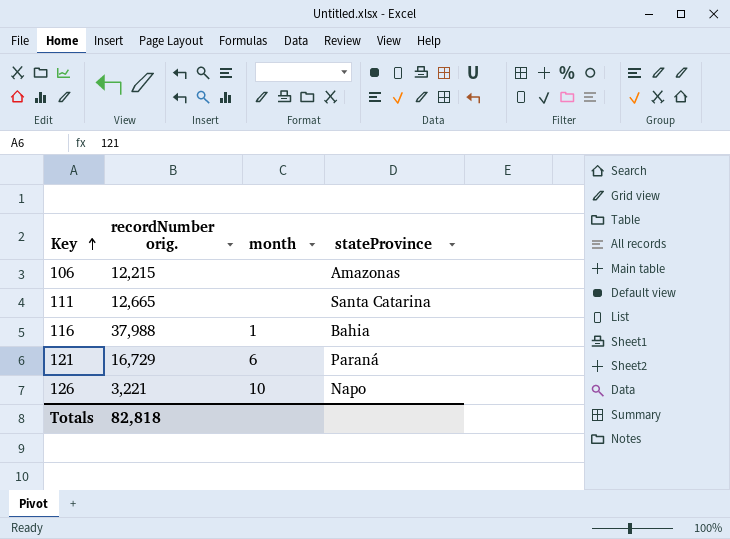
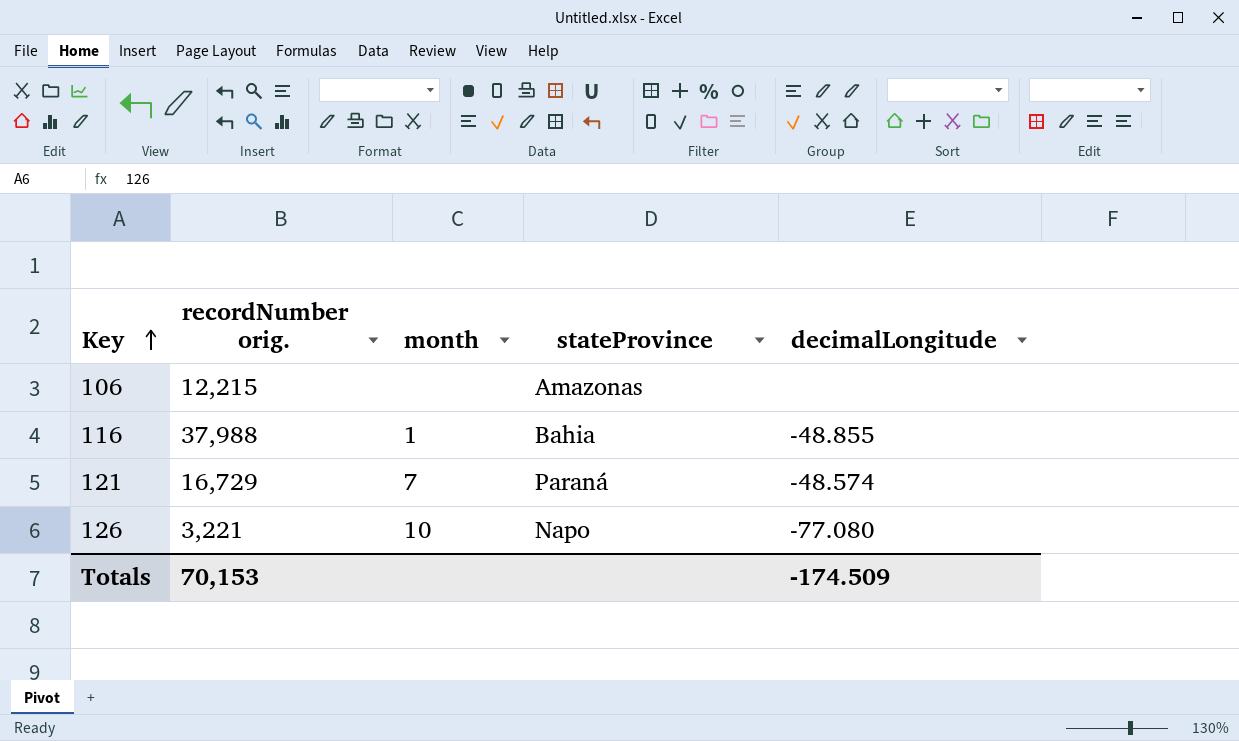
column decimalLongitude | position: none -> 5
row 111: 12,665 | none | Santa Catarina -> none
121 | month: 6 -> 7
Totals | recordNumber orig.: 82,818 -> 70,153

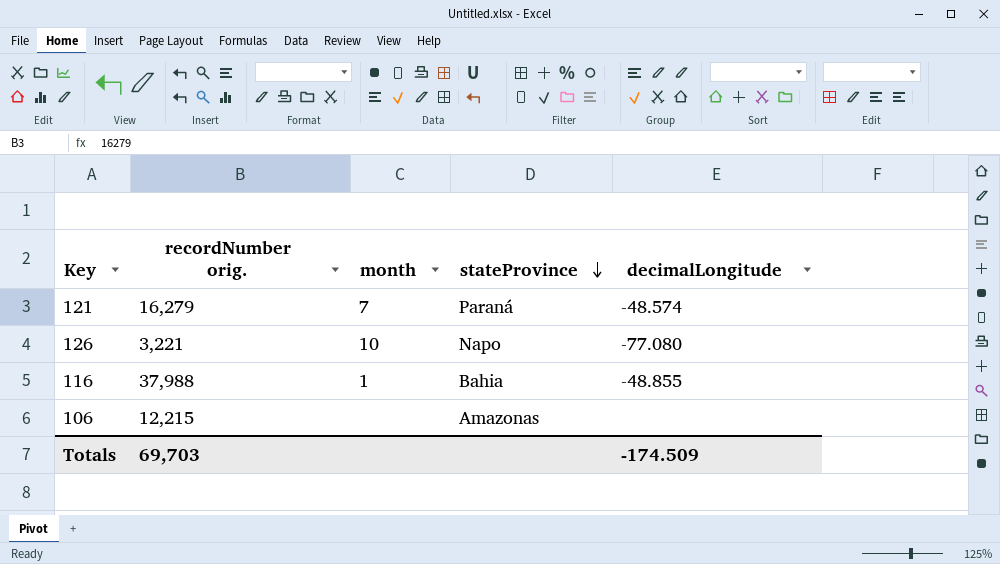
row order: Key ascending -> stateProvince descending
121 | recordNumber orig.: 16,729 -> 16,279
Totals | recordNumber orig.: 70,153 -> 69,703

